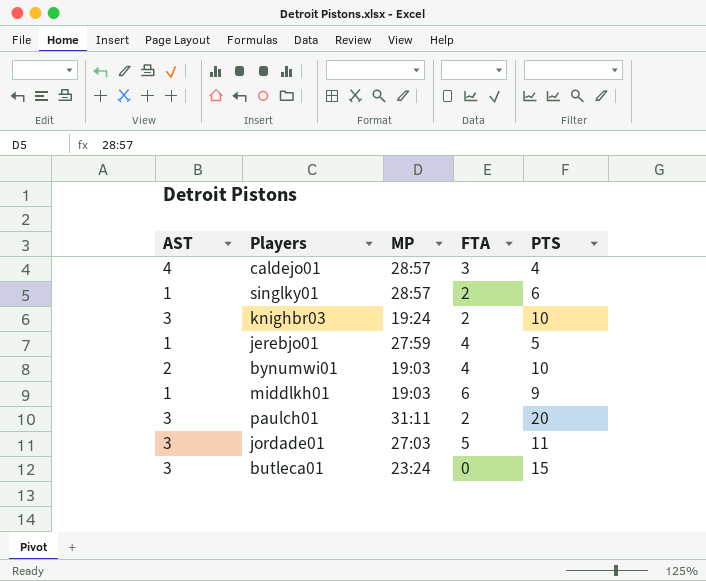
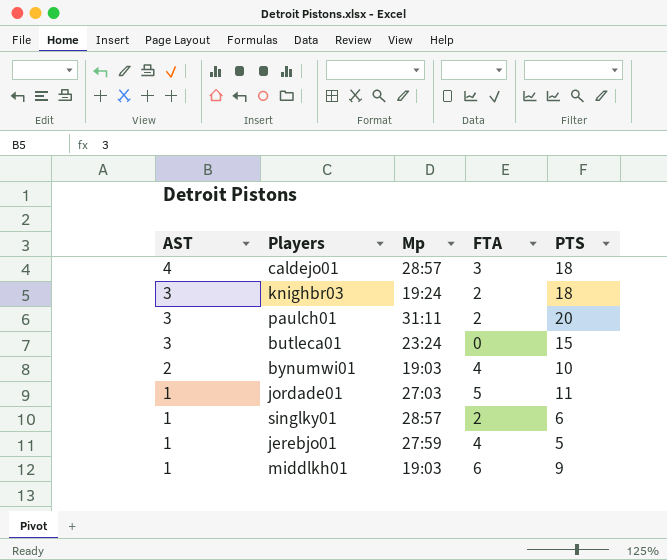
row order: none -> AST descending
column name: MP -> Mp
caldejo01 | PTS: 4 -> 18
knighbr03 | PTS: 10 -> 18
jordade01 | AST: 3 -> 1

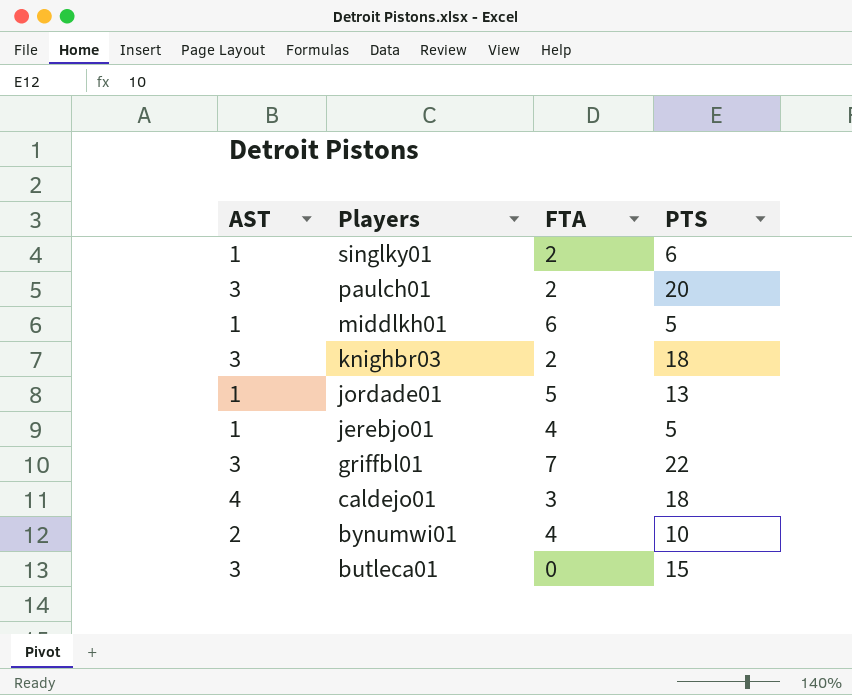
row order: AST descending -> Players descending
column Mp | position: 3 -> none
middlkh01 | PTS: 9 -> 5
jordade01 | PTS: 11 -> 13
row griffbl01: none -> 3 | 7 | 22

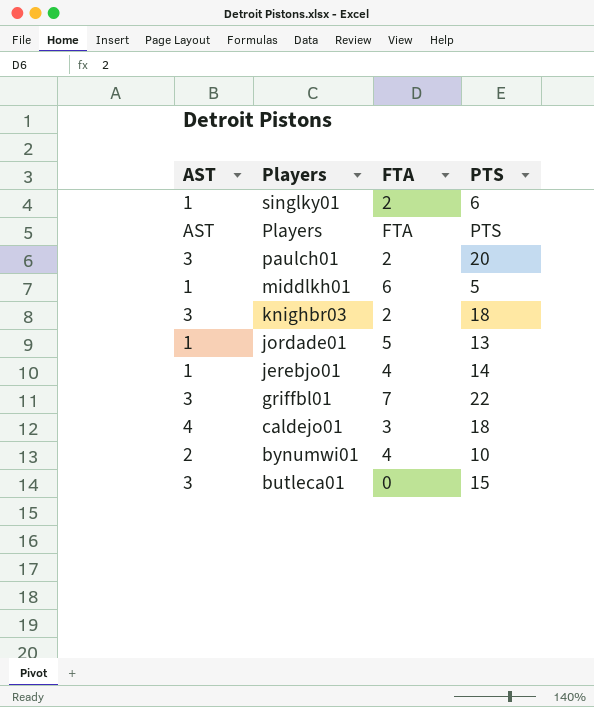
row Players: none -> AST | FTA | PTS
jerebjo01 | PTS: 5 -> 14

